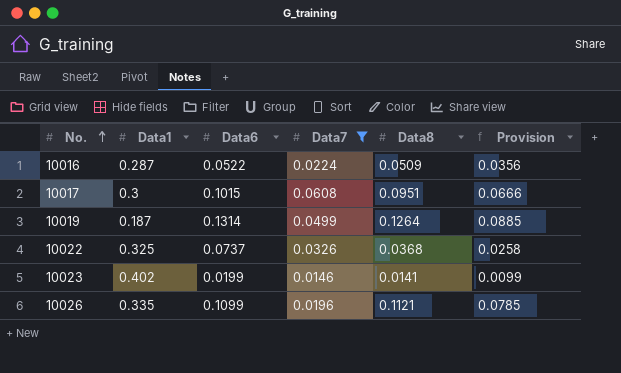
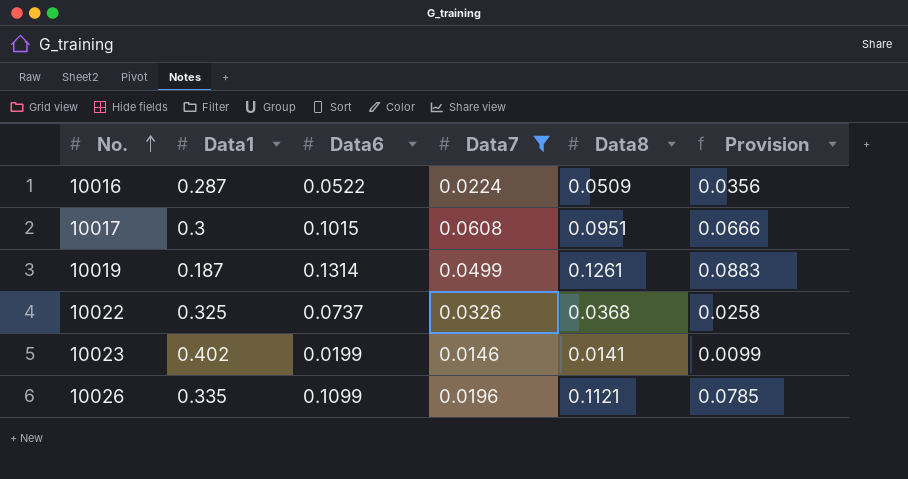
10019 | Data8: 0.1264 -> 0.1261
10019 | Provision: 0.0885 -> 0.0883

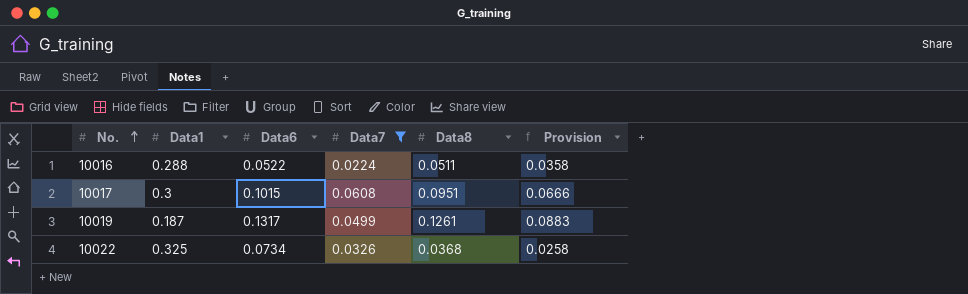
row 10023: 0.402 | 0.0199 | 0.0146 | 0.0141 | 0.0099 -> none
row 10026: 0.335 | 0.1099 | 0.0196 | 0.1121 | 0.0785 -> none
10016 | Data1: 0.287 -> 0.288
10016 | Data8: 0.0509 -> 0.0511
10016 | Provision: 0.0356 -> 0.0358
10019 | Data6: 0.1314 -> 0.1317
10022 | Data6: 0.0737 -> 0.0734

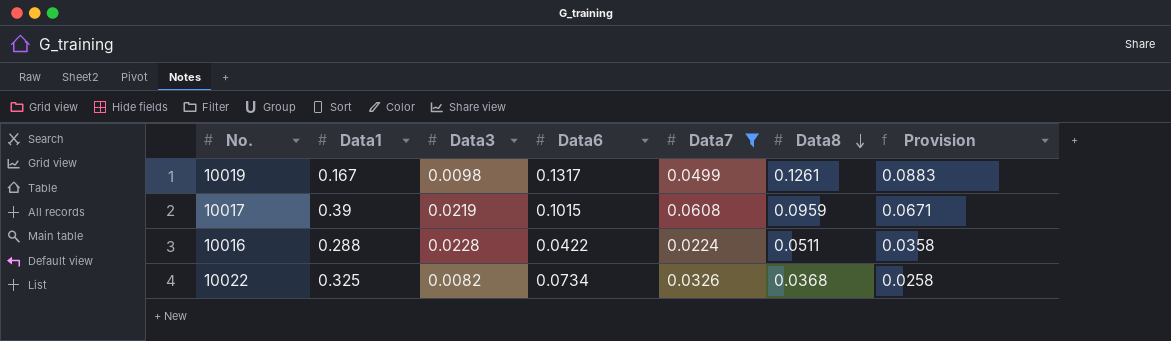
row order: No. ascending -> Data8 descending
column Data3 | position: none -> 3
10019 | Data1: 0.187 -> 0.167
10017 | Data1: 0.3 -> 0.39
10017 | Data8: 0.0951 -> 0.0959
10017 | Provision: 0.0666 -> 0.0671
10016 | Data6: 0.0522 -> 0.0422

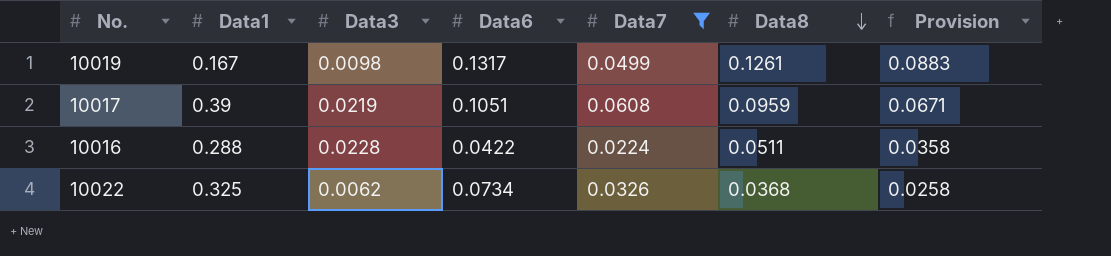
10017 | Data6: 0.1015 -> 0.1051
10022 | Data3: 0.0082 -> 0.0062

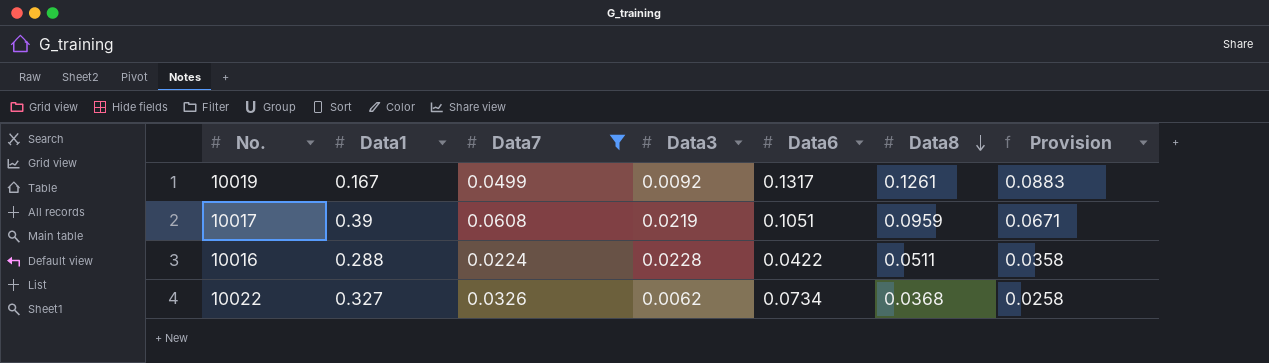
column Data7 | position: 5 -> 3
10019 | Data3: 0.0098 -> 0.0092
10022 | Data1: 0.325 -> 0.327

